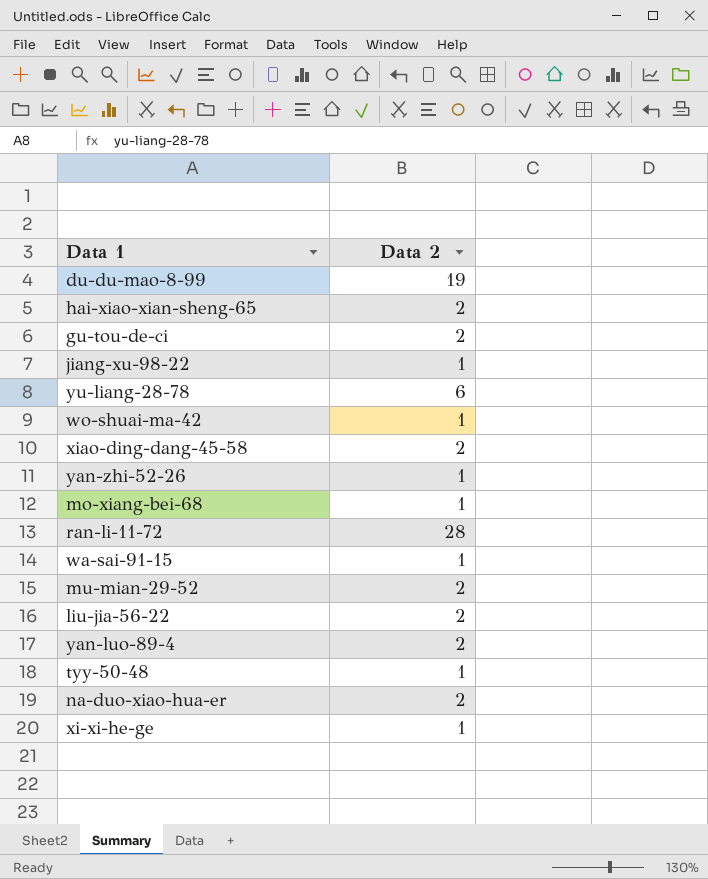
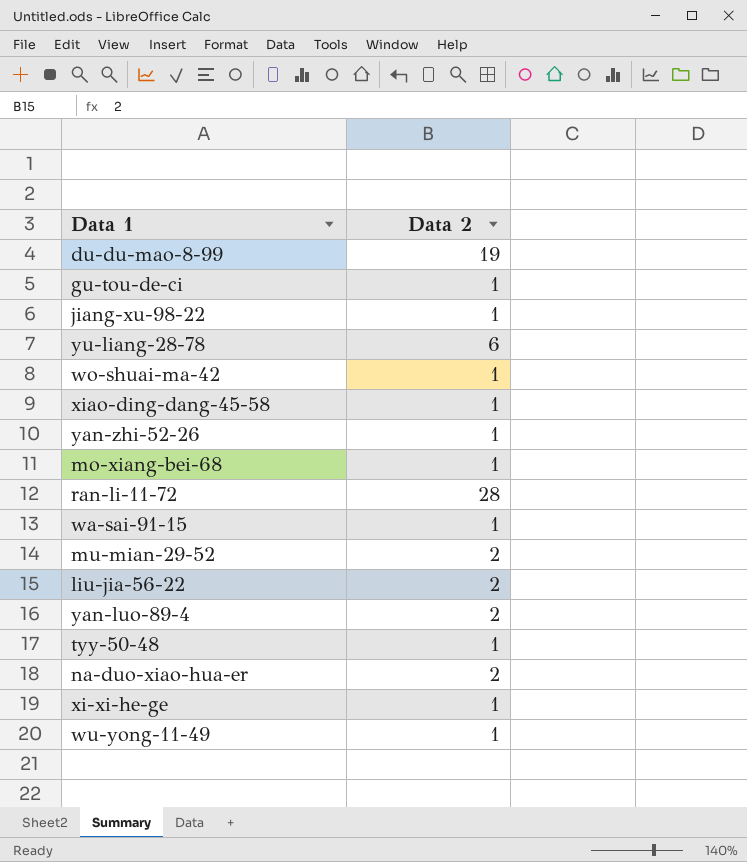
row hai-xiao-xian-sheng-65: 2 -> none
gu-tou-de-ci | Data 2: 2 -> 1
xiao-ding-dang-45-58 | Data 2: 2 -> 1
row wu-yong-11-49: none -> 1

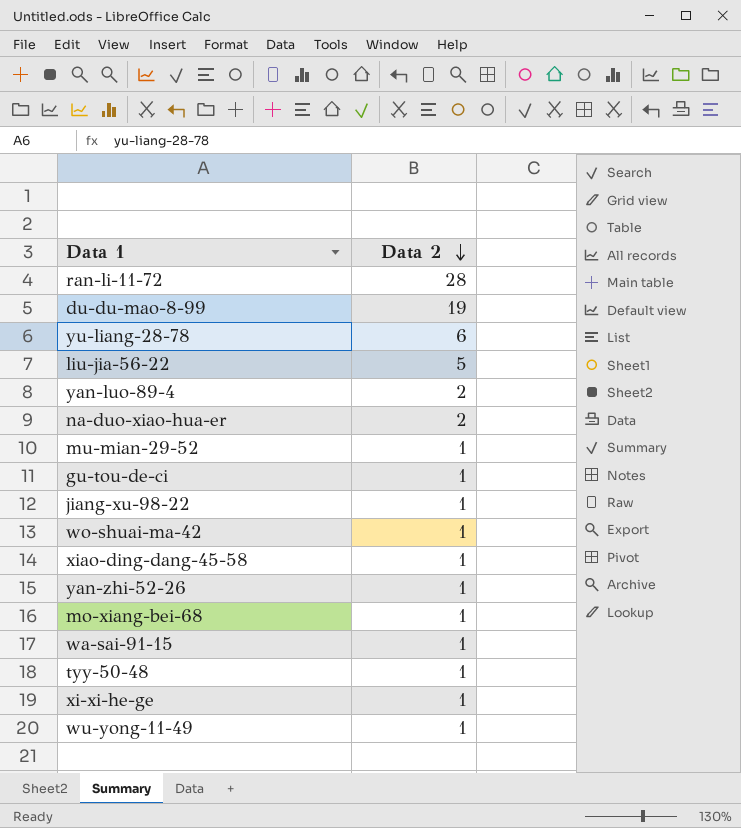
row order: none -> Data 2 descending
liu-jia-56-22 | Data 2: 2 -> 5
mu-mian-29-52 | Data 2: 2 -> 1

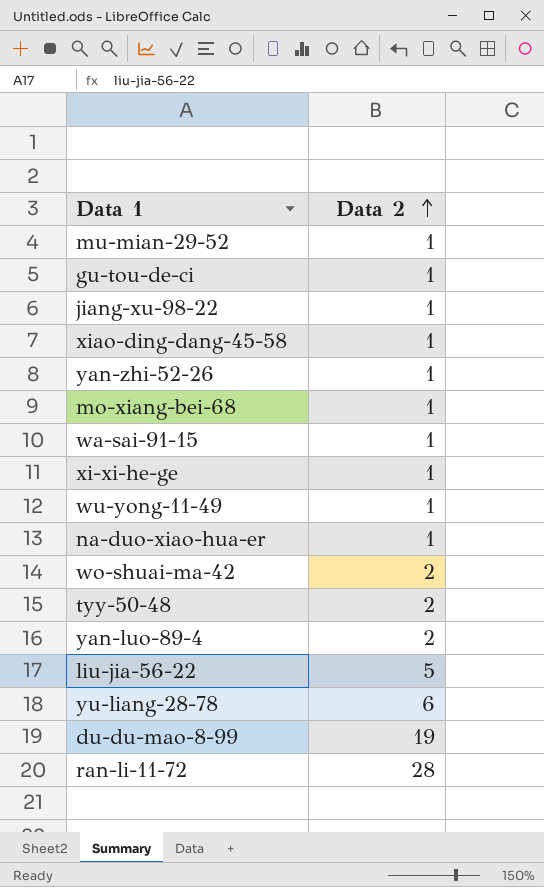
row order: Data 2 descending -> Data 2 ascending
na-duo-xiao-hua-er | Data 2: 2 -> 1
wo-shuai-ma-42 | Data 2: 1 -> 2
tyy-50-48 | Data 2: 1 -> 2

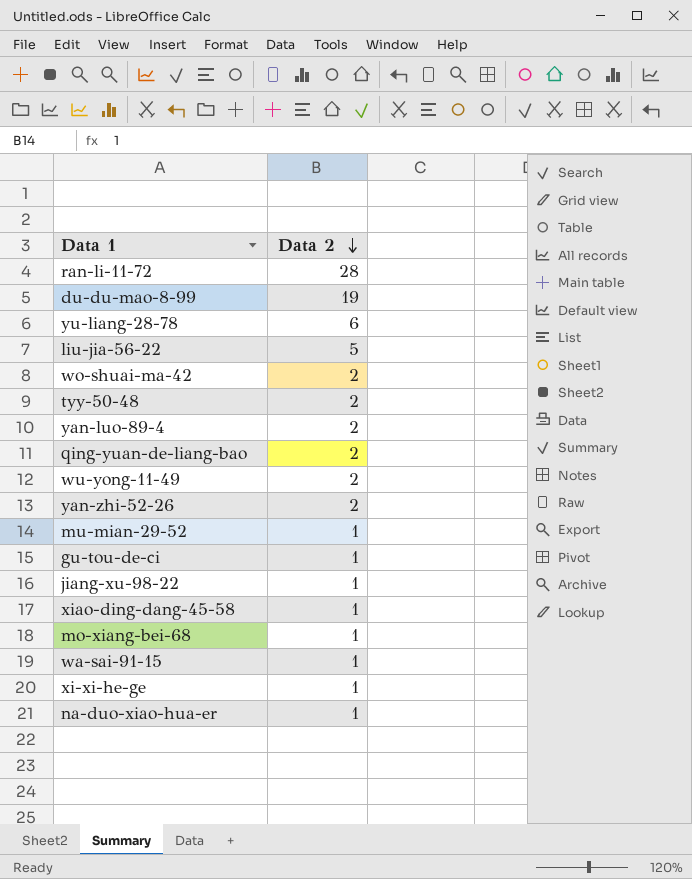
row order: Data 2 ascending -> Data 2 descending
row qing-yuan-de-liang-bao: none -> 2
wu-yong-11-49 | Data 2: 1 -> 2
yan-zhi-52-26 | Data 2: 1 -> 2

